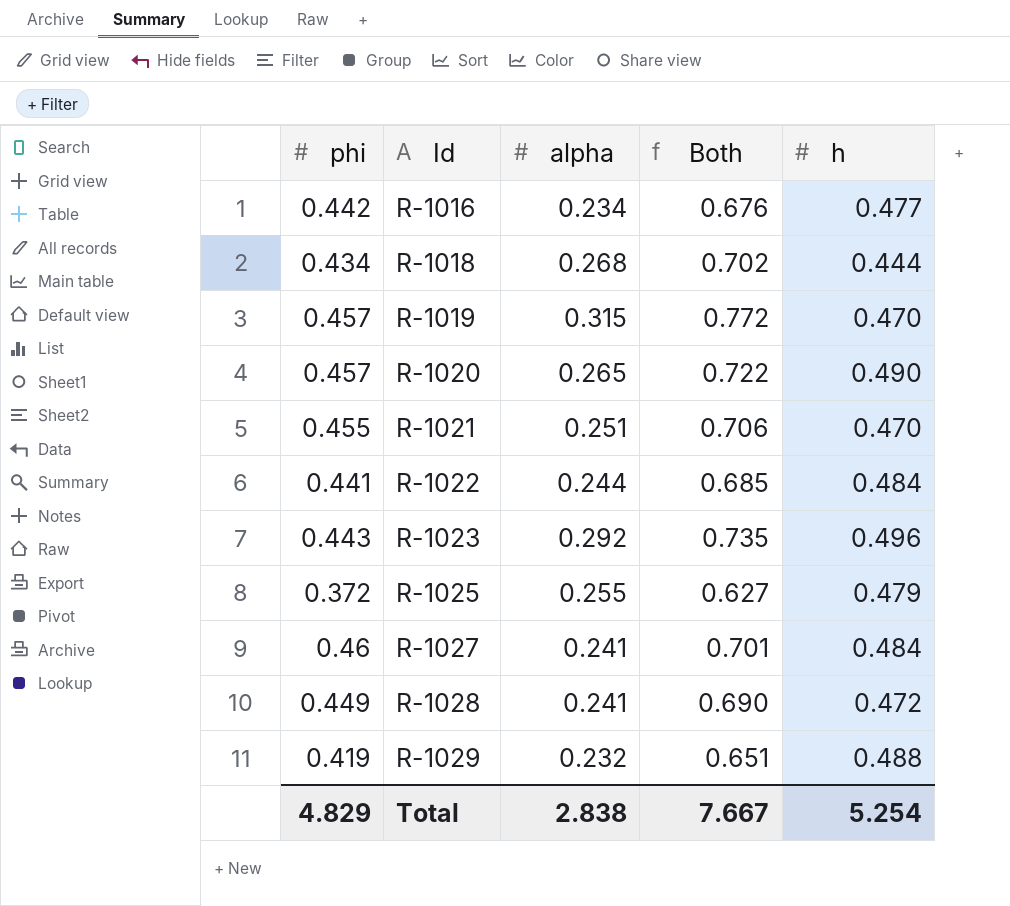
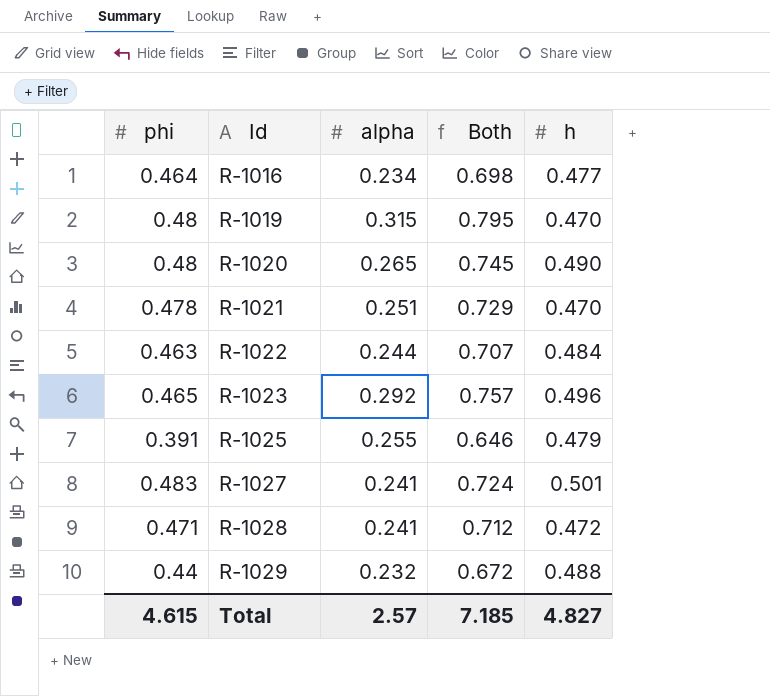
row R-1018: 0.434 | 0.268 | 0.702 | 0.444 -> none
R-1016 | phi: 0.442 -> 0.464
R-1016 | Both: 0.676 -> 0.698
R-1019 | phi: 0.457 -> 0.48
R-1019 | Both: 0.772 -> 0.795
R-1020 | phi: 0.457 -> 0.48
R-1020 | Both: 0.722 -> 0.745
R-1021 | phi: 0.455 -> 0.478
R-1021 | Both: 0.706 -> 0.729
R-1022 | phi: 0.441 -> 0.463
R-1022 | Both: 0.685 -> 0.707
R-1023 | phi: 0.443 -> 0.465
R-1023 | Both: 0.735 -> 0.757
R-1025 | phi: 0.372 -> 0.391
R-1025 | Both: 0.627 -> 0.646
R-1027 | phi: 0.46 -> 0.483
R-1027 | Both: 0.701 -> 0.724
R-1027 | h: 0.484 -> 0.501
R-1028 | phi: 0.449 -> 0.471
R-1028 | Both: 0.690 -> 0.712
R-1029 | phi: 0.419 -> 0.44
R-1029 | Both: 0.651 -> 0.672
Total | phi: 4.829 -> 4.615
Total | alpha: 2.838 -> 2.57
Total | Both: 7.667 -> 7.185
Total | h: 5.254 -> 4.827

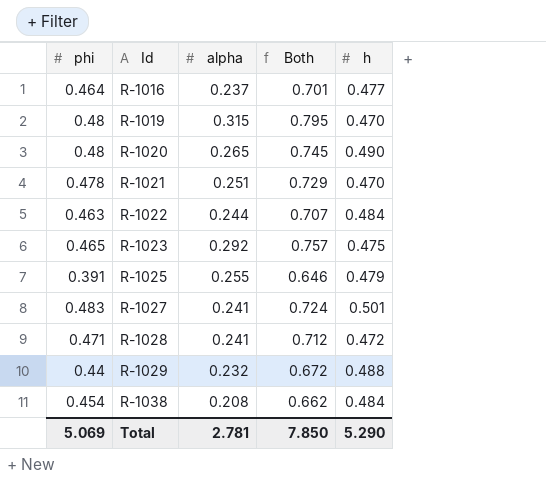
R-1016 | alpha: 0.234 -> 0.237
R-1016 | Both: 0.698 -> 0.701
R-1023 | h: 0.496 -> 0.475
row R-1038: none -> 0.454 | 0.208 | 0.662 | 0.484
Total | phi: 4.615 -> 5.069
Total | alpha: 2.57 -> 2.781
Total | Both: 7.185 -> 7.850
Total | h: 4.827 -> 5.290

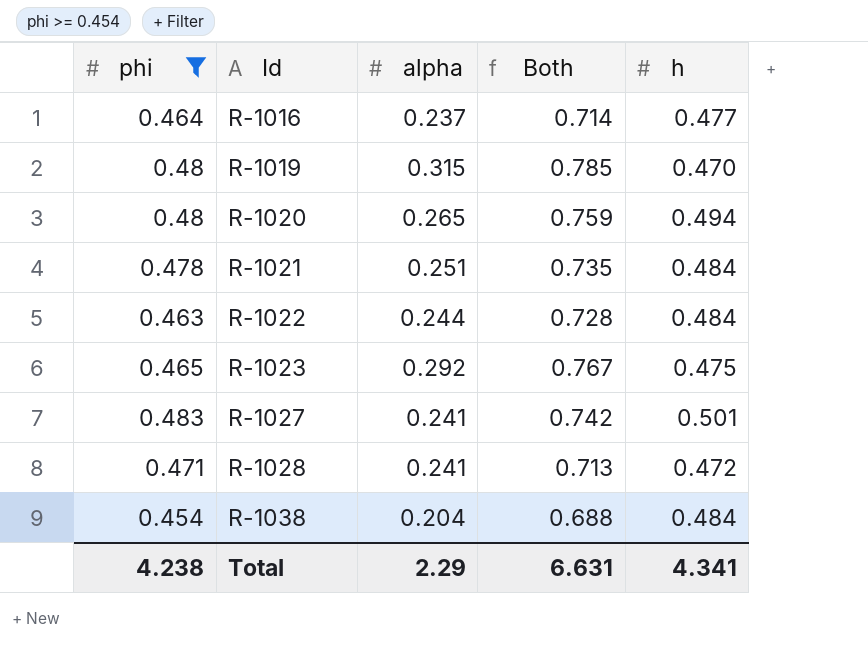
filter: none -> phi >= 0.454
column Both | formula: [phi] + [alpha] -> [alpha] + [h]
R-1020 | h: 0.490 -> 0.494
R-1021 | h: 0.470 -> 0.484
R-1038 | alpha: 0.208 -> 0.204
Total | phi: 5.069 -> 4.238
Total | alpha: 2.781 -> 2.29
Total | Both: 7.850 -> 6.631
Total | h: 5.290 -> 4.341

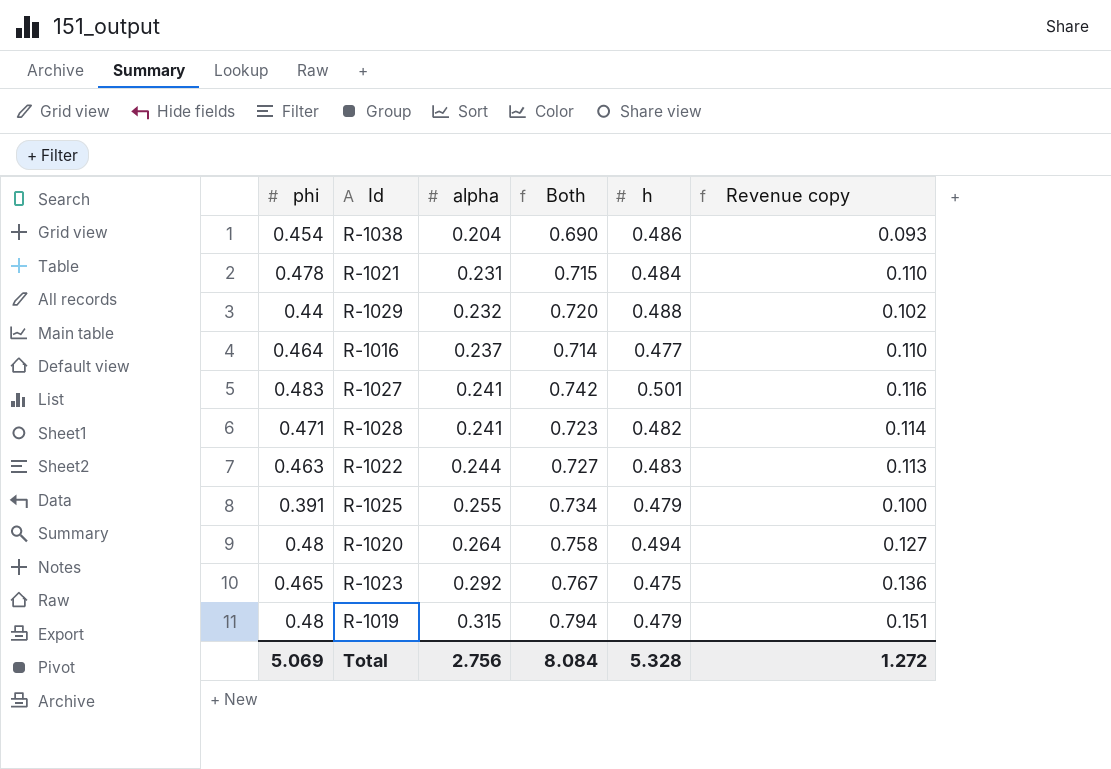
filter: phi >= 0.454 -> none
row order: Id ascending -> alpha ascending
column Revenue copy | formula: none -> [phi] * [alpha]
R-1038 | Both: 0.688 -> 0.690
R-1038 | h: 0.484 -> 0.486
R-1021 | alpha: 0.251 -> 0.231
R-1021 | Both: 0.735 -> 0.715
R-1028 | Both: 0.713 -> 0.723
R-1028 | h: 0.472 -> 0.482
R-1022 | Both: 0.728 -> 0.727
R-1022 | h: 0.484 -> 0.483
R-1020 | alpha: 0.265 -> 0.264
R-1020 | Both: 0.759 -> 0.758
R-1019 | Both: 0.785 -> 0.794
R-1019 | h: 0.470 -> 0.479
Total | phi: 4.238 -> 5.069
Total | alpha: 2.29 -> 2.756
Total | Both: 6.631 -> 8.084
Total | h: 4.341 -> 5.328

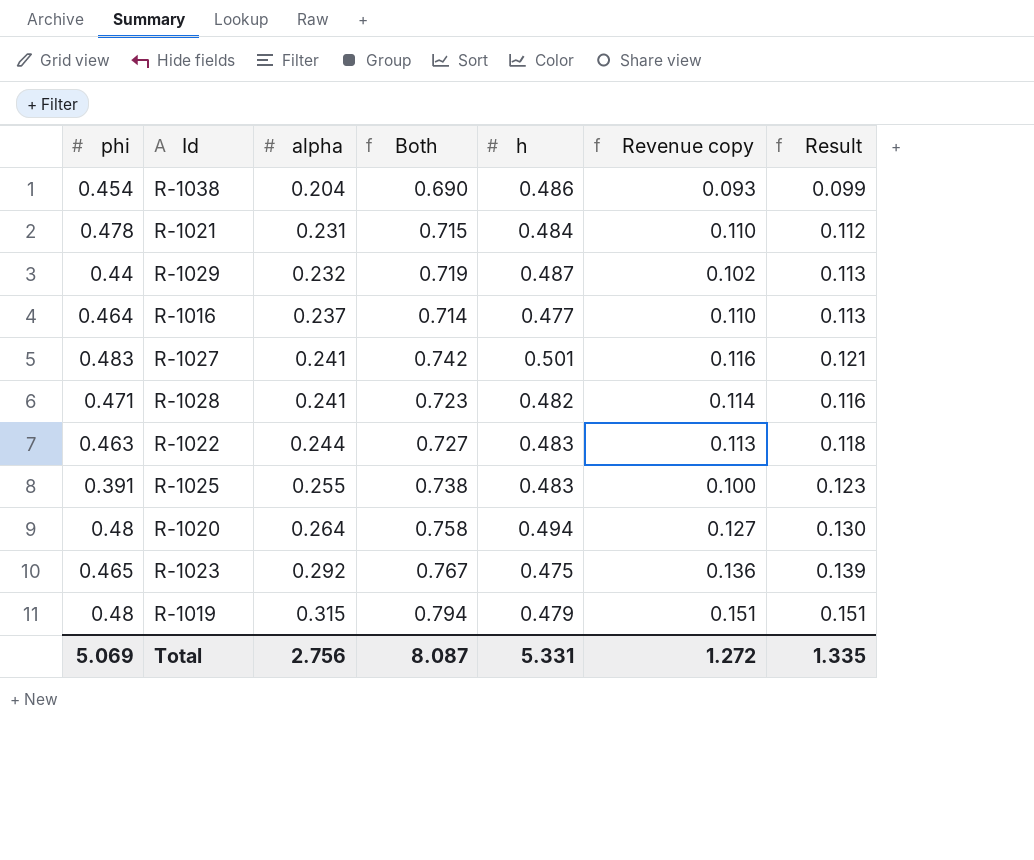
column Result | formula: none -> [alpha] * [h]
R-1029 | Both: 0.720 -> 0.719
R-1029 | h: 0.488 -> 0.487
R-1025 | Both: 0.734 -> 0.738
R-1025 | h: 0.479 -> 0.483
Total | Both: 8.084 -> 8.087
Total | h: 5.328 -> 5.331

